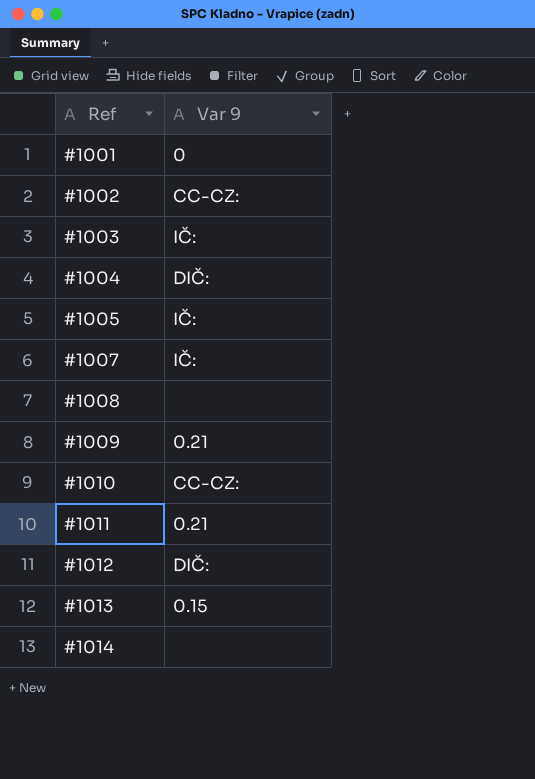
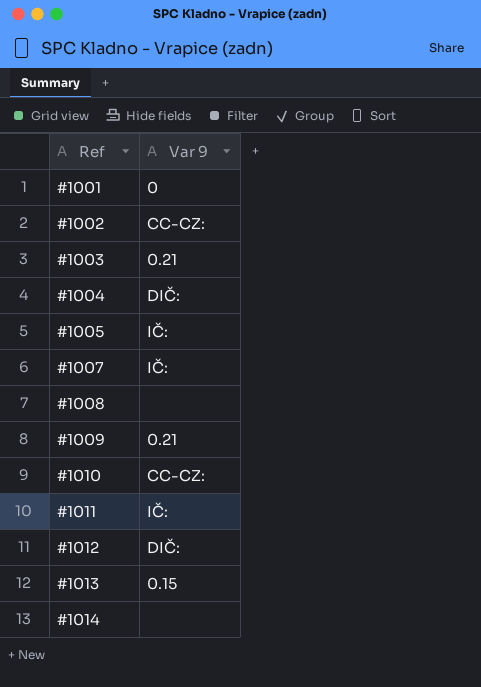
#1003 | Var 9: IČ: -> 0.21
#1011 | Var 9: 0.21 -> IČ:

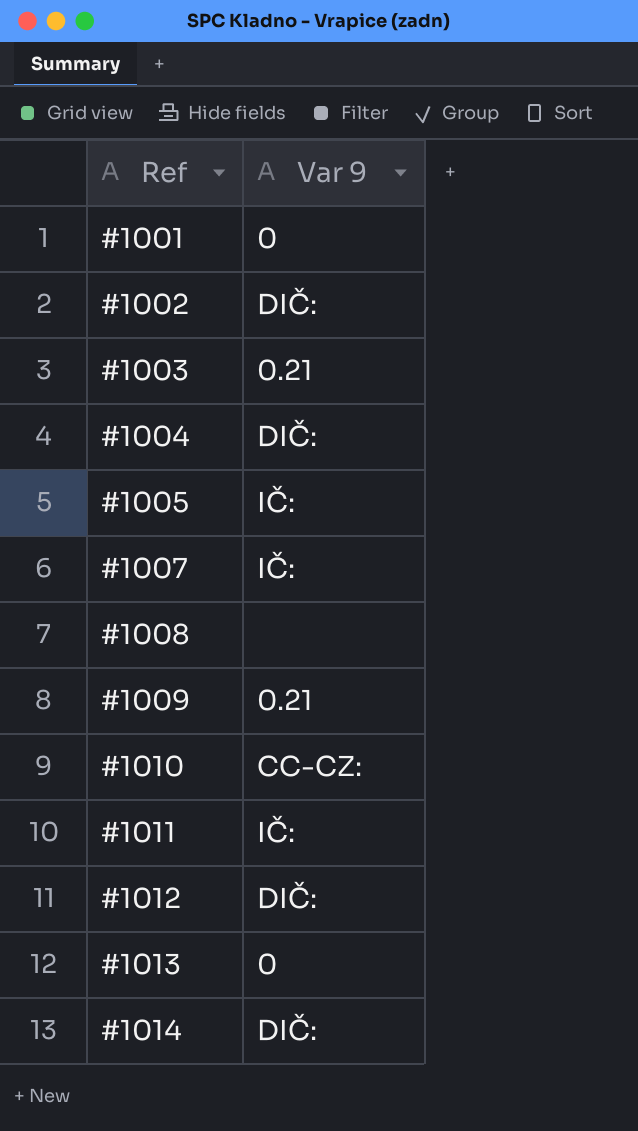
#1002 | Var 9: CC-CZ: -> DIČ:
#1013 | Var 9: 0.15 -> 0
#1014 | Var 9: none -> DIČ:

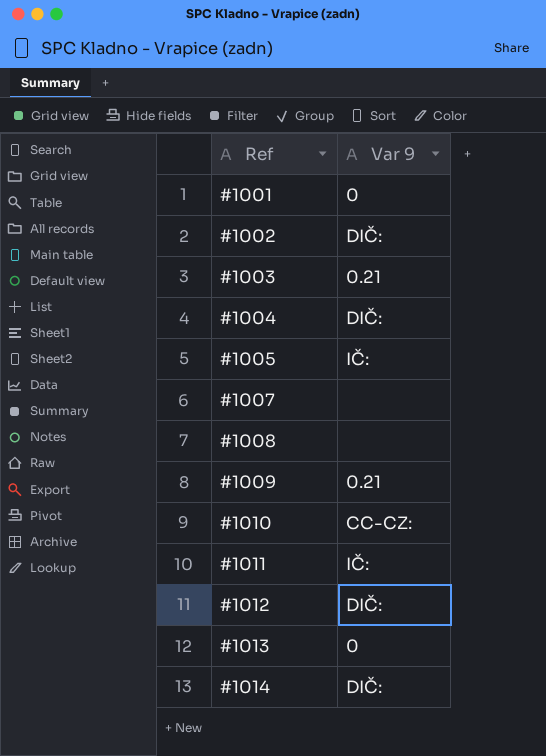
#1007 | Var 9: IČ: -> none

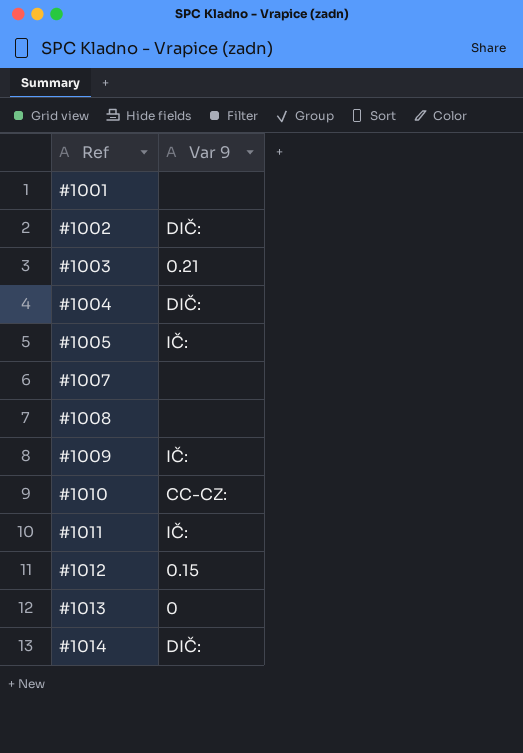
#1001 | Var 9: 0 -> none
#1009 | Var 9: 0.21 -> IČ:
#1012 | Var 9: DIČ: -> 0.15

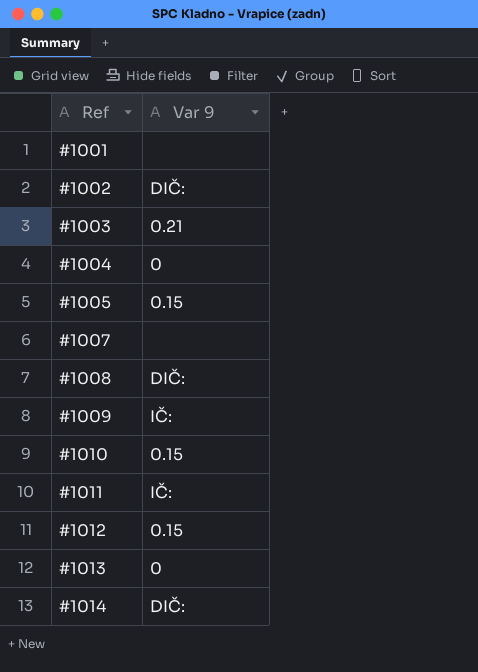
#1004 | Var 9: DIČ: -> 0
#1005 | Var 9: IČ: -> 0.15
#1008 | Var 9: none -> DIČ:
#1010 | Var 9: CC-CZ: -> 0.15

